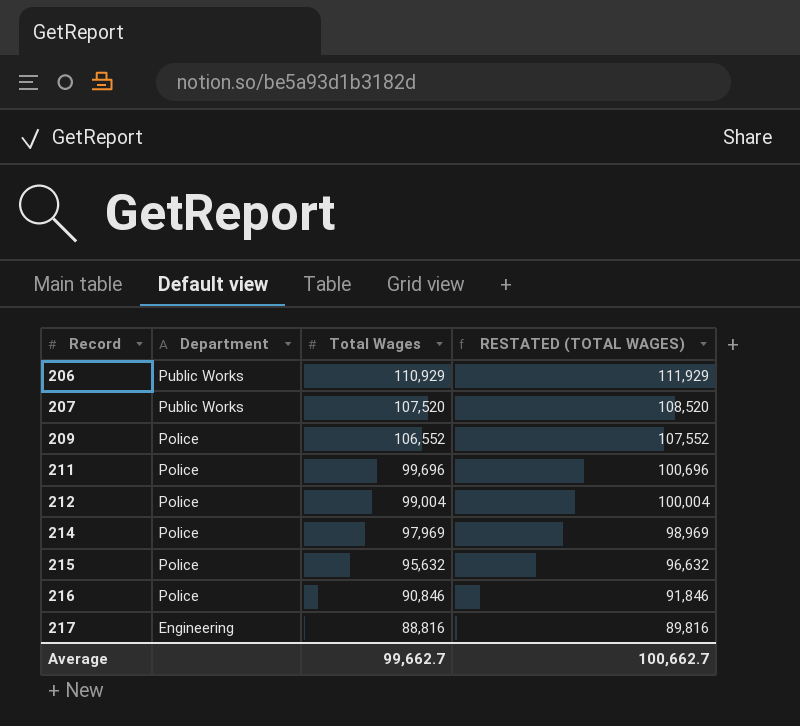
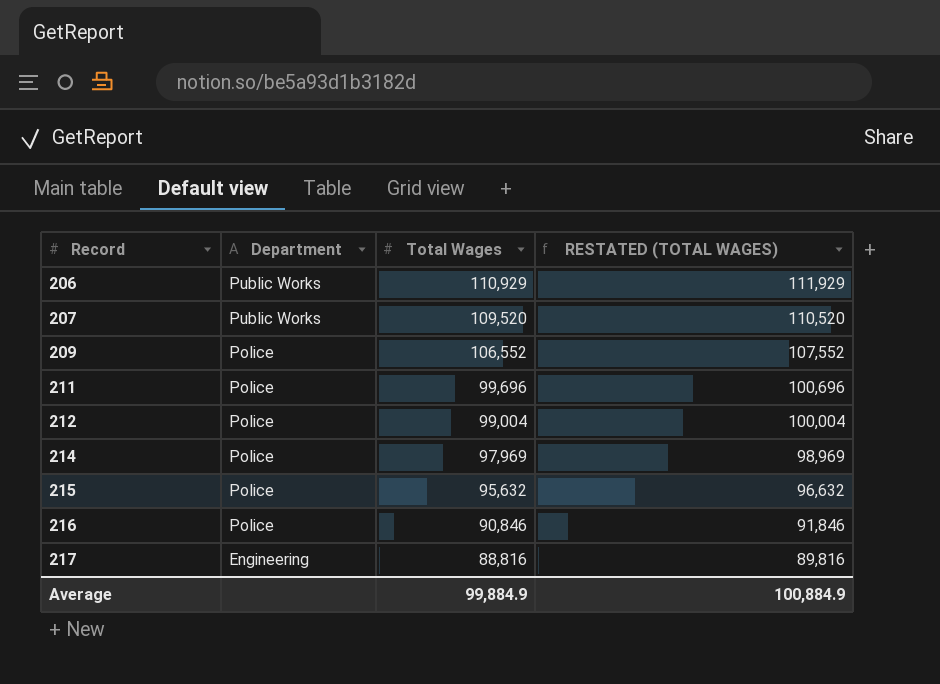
207 | Total Wages: 107,520 -> 109,520
207 | RESTATED (TOTAL WAGES): 108,520 -> 110,520
Average | Total Wages: 99,662.7 -> 99,884.9
Average | RESTATED (TOTAL WAGES): 100,662.7 -> 100,884.9

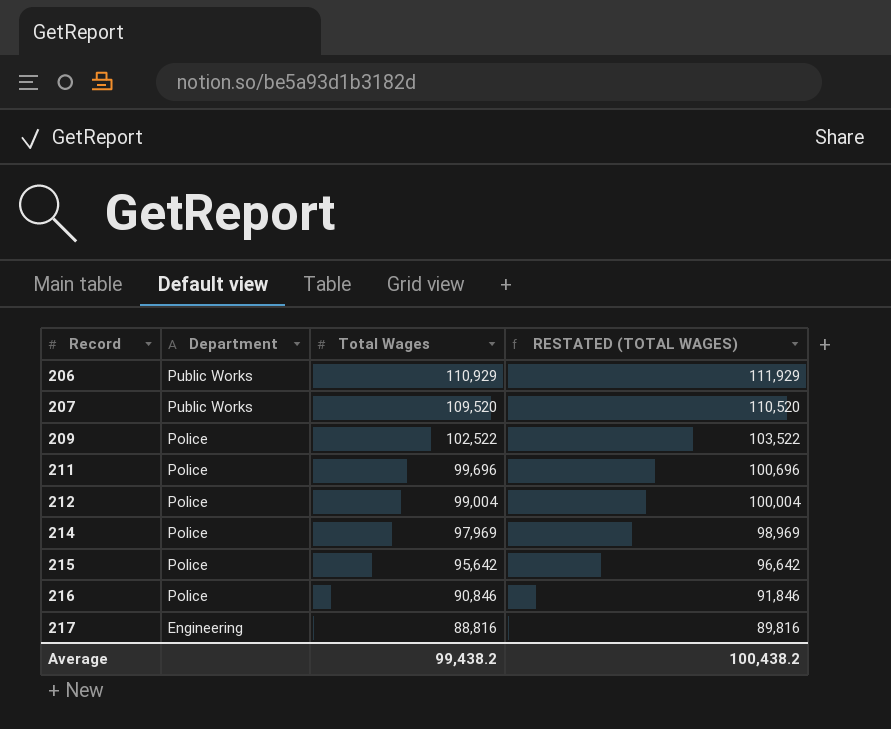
209 | Total Wages: 106,552 -> 102,522
209 | RESTATED (TOTAL WAGES): 107,552 -> 103,522
215 | Total Wages: 95,632 -> 95,642
215 | RESTATED (TOTAL WAGES): 96,632 -> 96,642
Average | Total Wages: 99,884.9 -> 99,438.2
Average | RESTATED (TOTAL WAGES): 100,884.9 -> 100,438.2

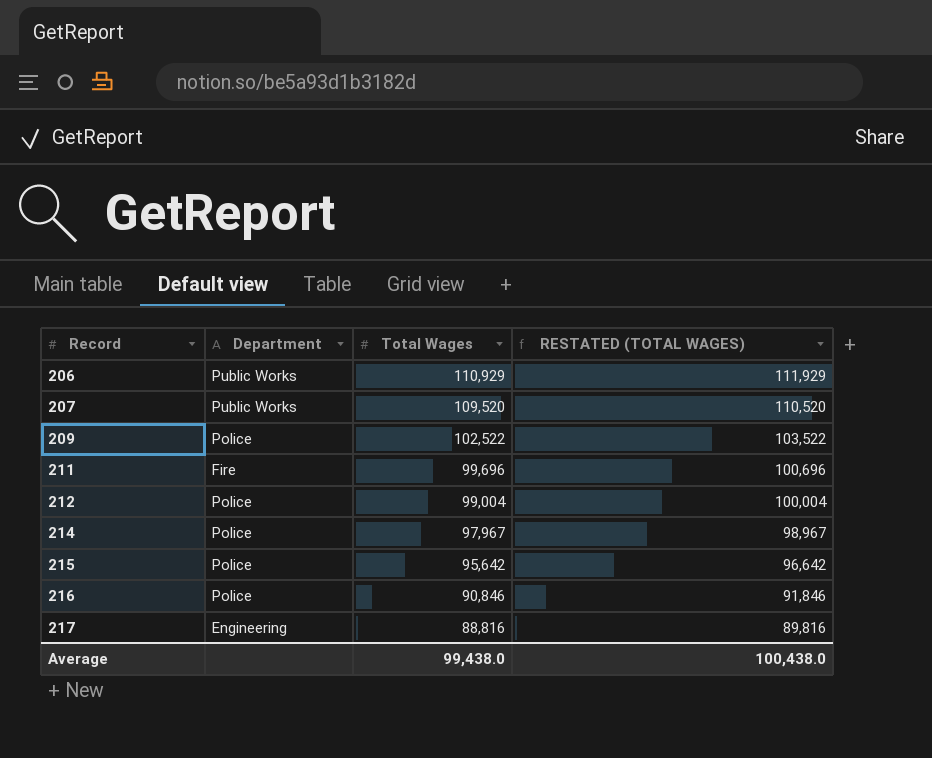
211 | Department: Police -> Fire
214 | Total Wages: 97,969 -> 97,967
214 | RESTATED (TOTAL WAGES): 98,969 -> 98,967
Average | Total Wages: 99,438.2 -> 99,438.0
Average | RESTATED (TOTAL WAGES): 100,438.2 -> 100,438.0

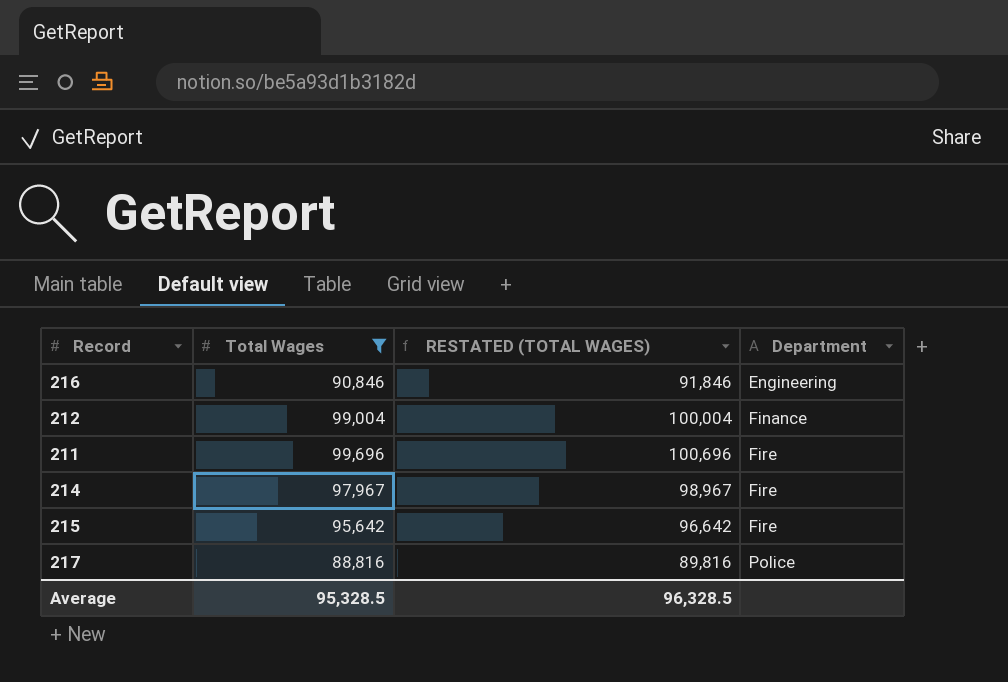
filter: none -> Total Wages <= 99,696
row order: Record ascending -> Department ascending
column Department | position: 2 -> 4
216 | Department: Police -> Engineering
212 | Department: Police -> Finance
214 | Department: Police -> Fire
215 | Department: Police -> Fire
217 | Department: Engineering -> Police
Average | Total Wages: 99,438.0 -> 95,328.5
Average | RESTATED (TOTAL WAGES): 100,438.0 -> 96,328.5

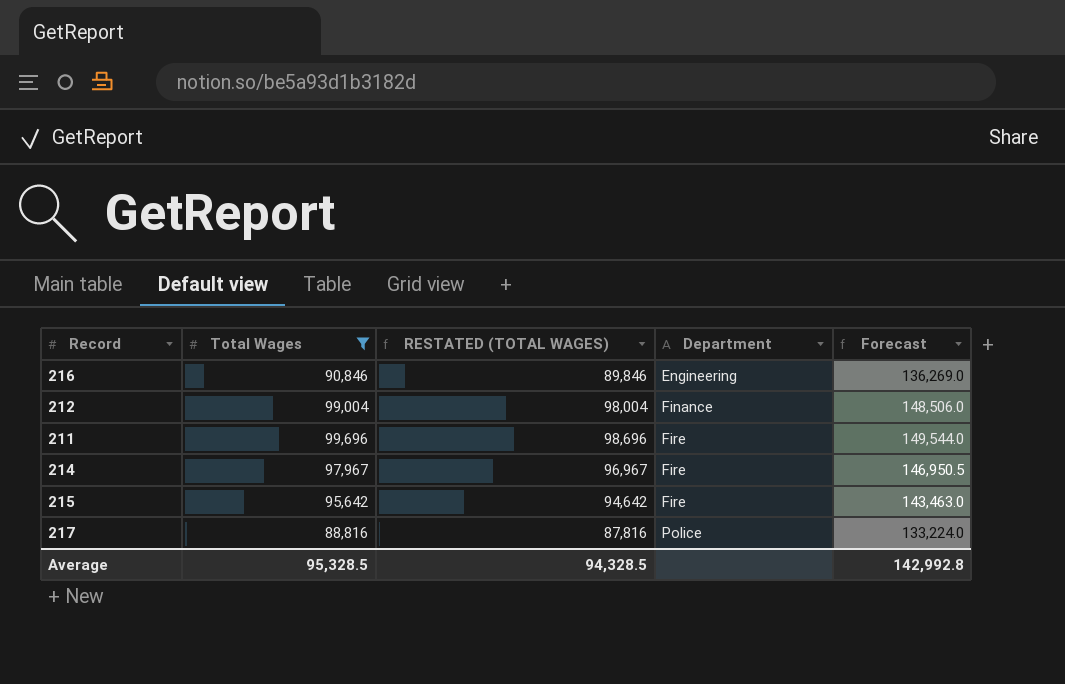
column RESTATED (TOTAL WAGES) | formula: [Total Wages] + 1000 -> [Total Wages] - 1000
column Forecast | formula: none -> [Total Wages] * 1.5
Average | RESTATED (TOTAL WAGES): 96,328.5 -> 94,328.5

